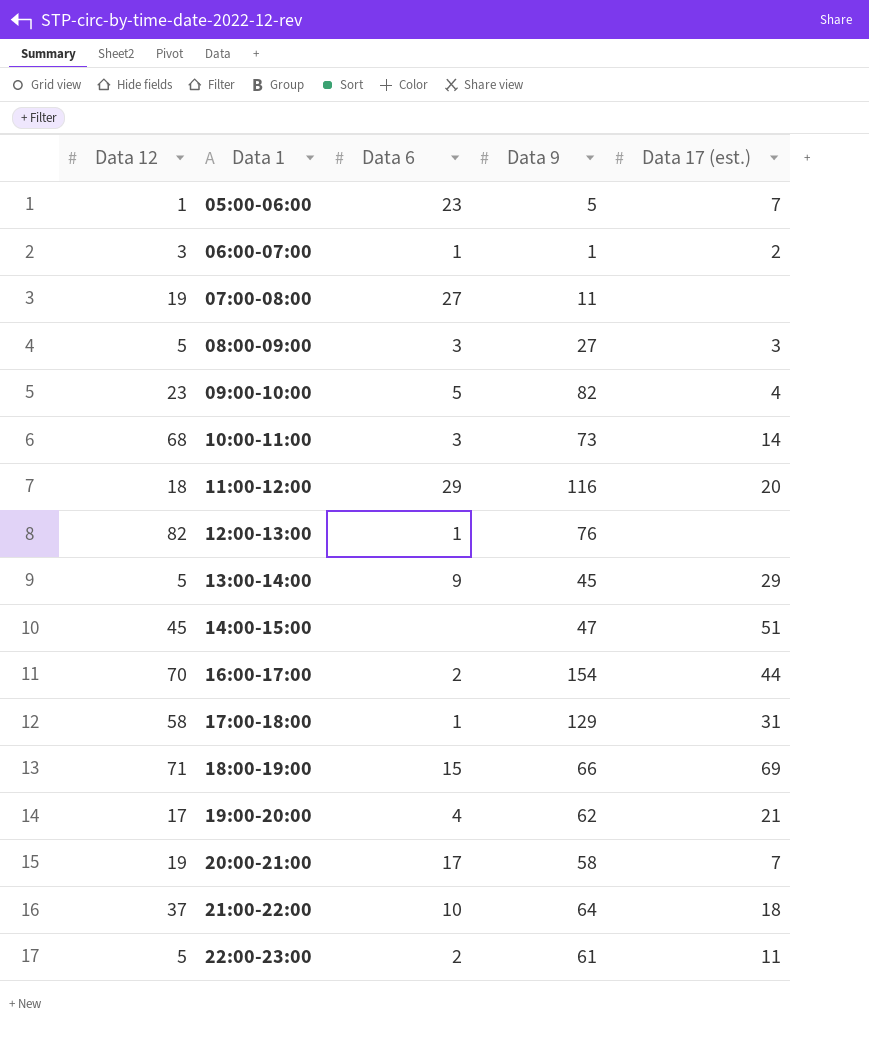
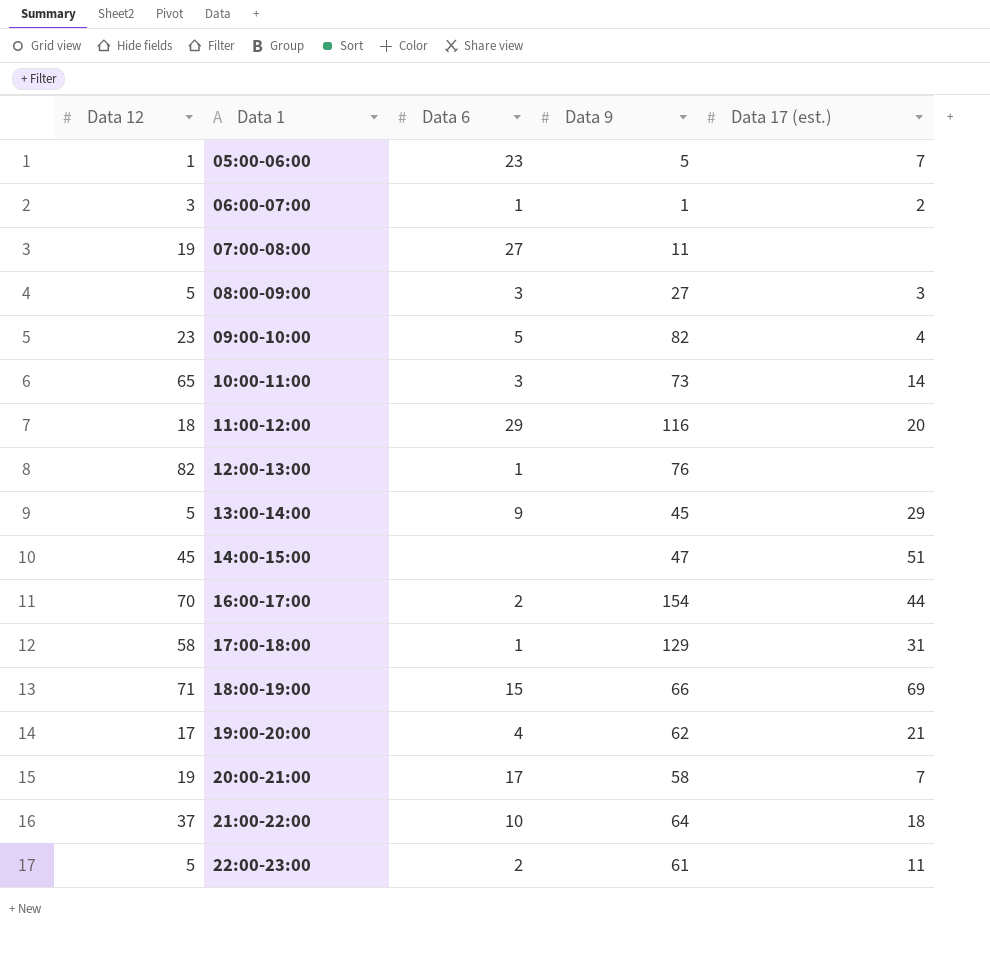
10:00-11:00 | Data 12: 68 -> 65

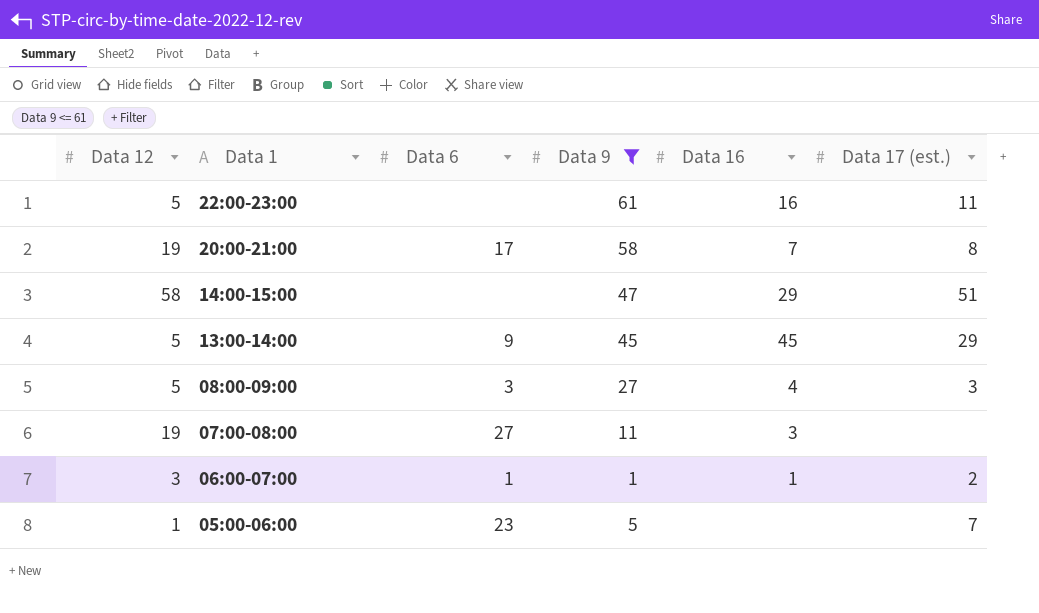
filter: none -> Data 9 <= 61
row order: Data 1 ascending -> Data 1 descending
column Data 16 | position: none -> 5
22:00-23:00 | Data 6: 2 -> none
20:00-21:00 | Data 17 (est.): 7 -> 8
14:00-15:00 | Data 12: 45 -> 58

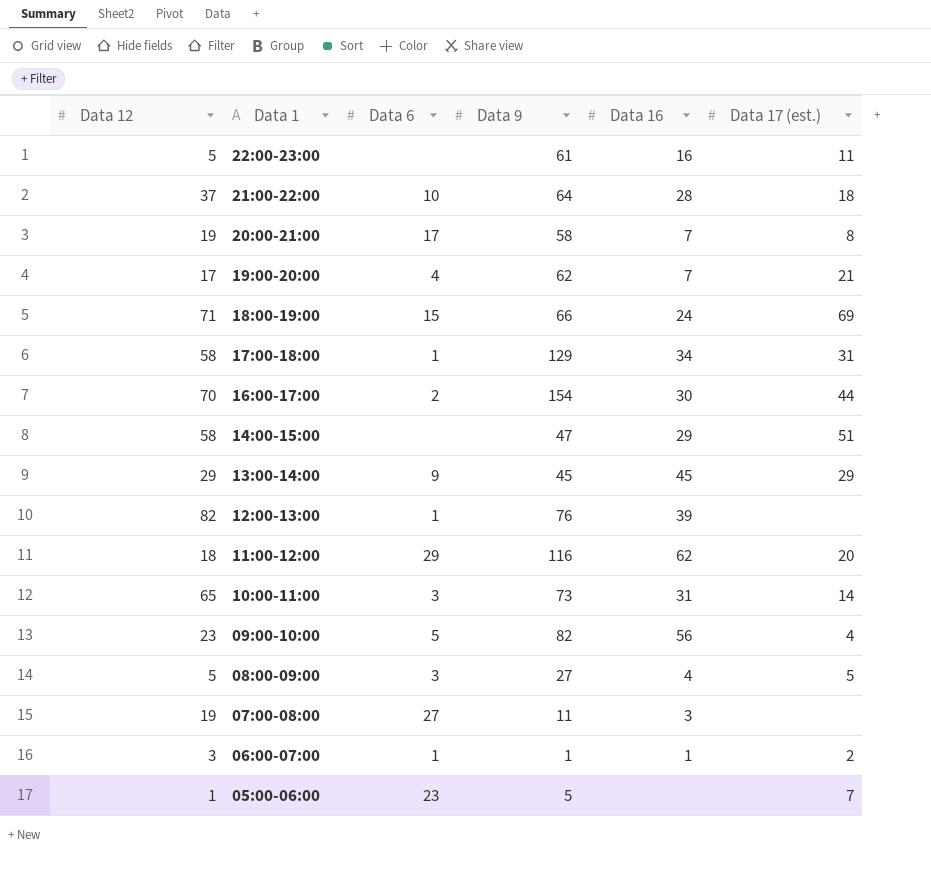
filter: Data 9 <= 61 -> none
13:00-14:00 | Data 12: 5 -> 29
08:00-09:00 | Data 17 (est.): 3 -> 5

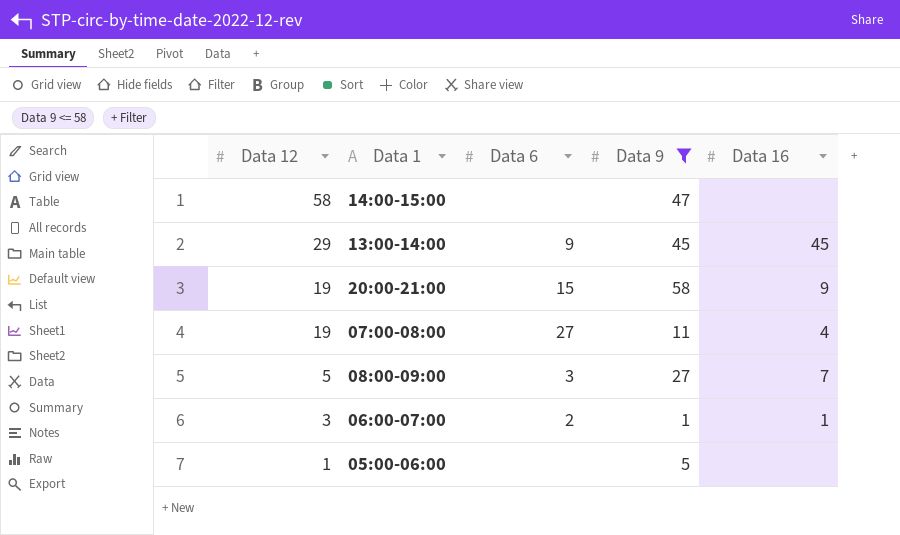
filter: none -> Data 9 <= 58
row order: Data 1 descending -> Data 12 descending
column Data 17 (est.) | position: 6 -> none
14:00-15:00 | Data 16: 29 -> none
20:00-21:00 | Data 6: 17 -> 15
20:00-21:00 | Data 16: 7 -> 9
07:00-08:00 | Data 16: 3 -> 4
08:00-09:00 | Data 16: 4 -> 7
06:00-07:00 | Data 6: 1 -> 2
05:00-06:00 | Data 6: 23 -> none

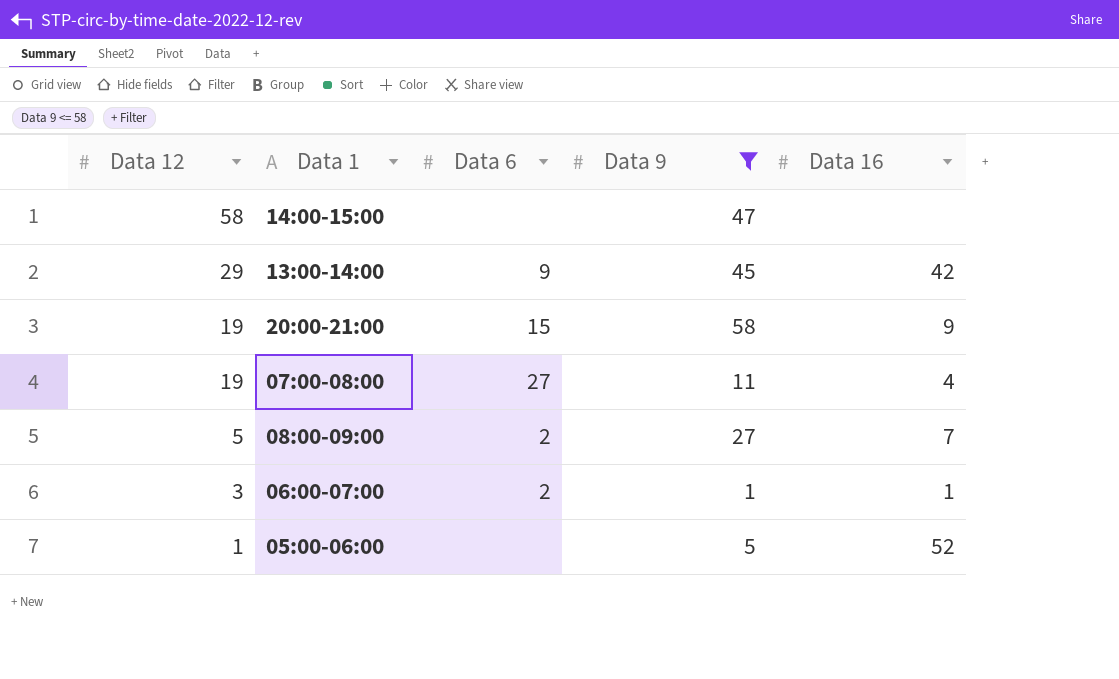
13:00-14:00 | Data 16: 45 -> 42
08:00-09:00 | Data 6: 3 -> 2
05:00-06:00 | Data 16: none -> 52

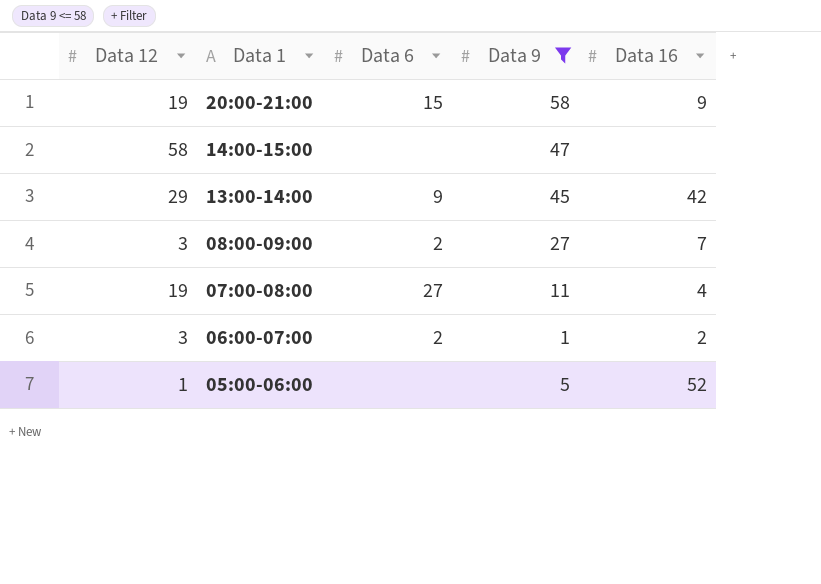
row order: Data 12 descending -> Data 1 descending
08:00-09:00 | Data 12: 5 -> 3
06:00-07:00 | Data 16: 1 -> 2

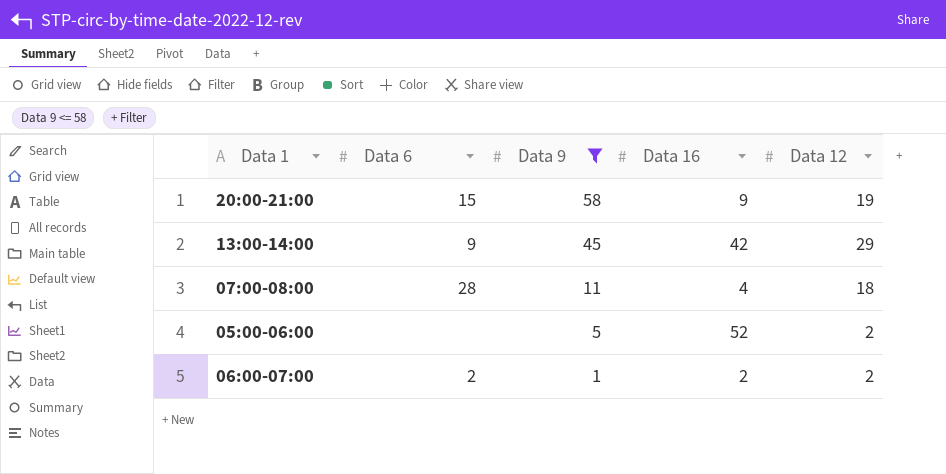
row order: Data 1 descending -> Data 9 descending
column Data 12 | position: 1 -> 5
row 14:00-15:00: 58 | none | 47 | none -> none
row 08:00-09:00: 3 | 2 | 27 | 7 -> none
07:00-08:00 | Data 6: 27 -> 28
07:00-08:00 | Data 12: 19 -> 18
05:00-06:00 | Data 12: 1 -> 2
06:00-07:00 | Data 12: 3 -> 2

